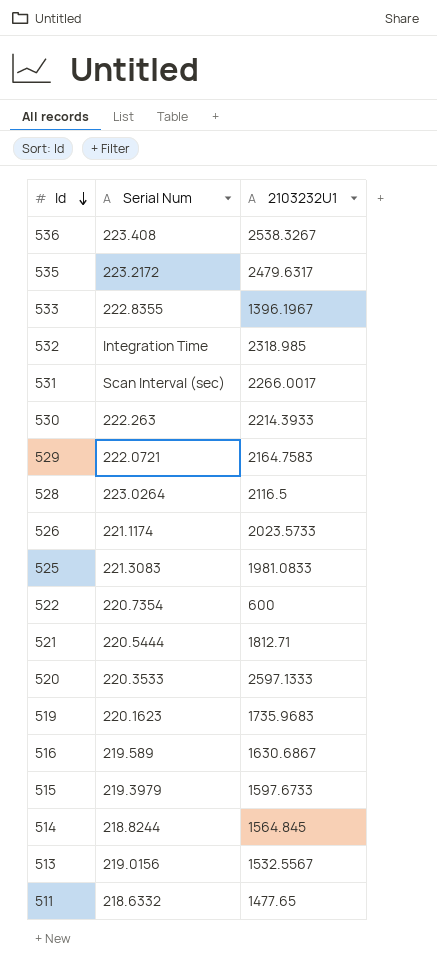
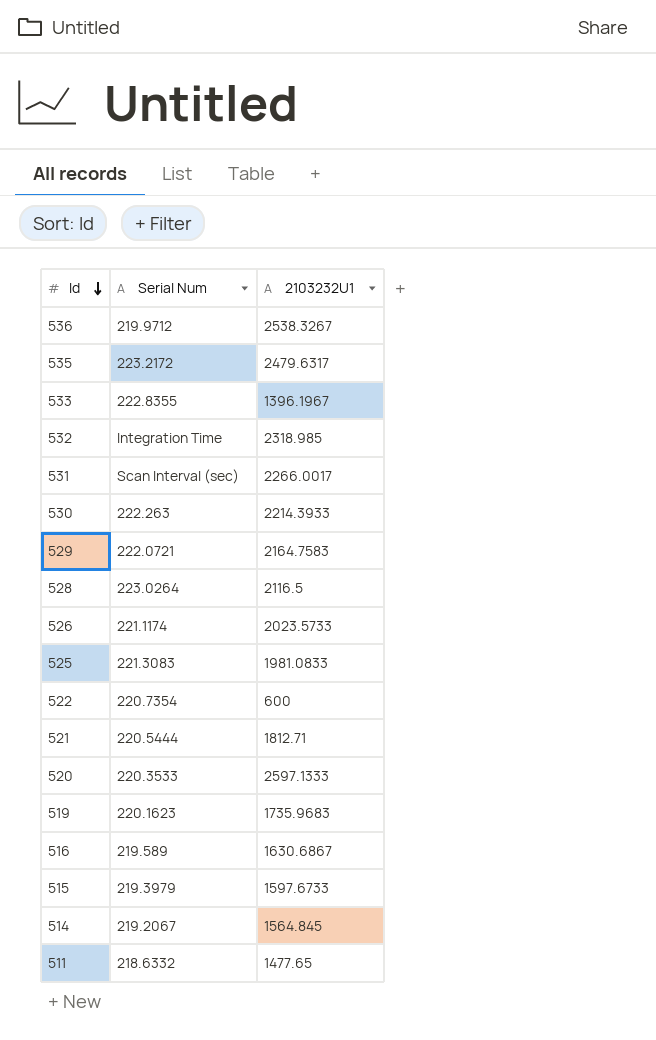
row 513: 219.0156 | 1532.5567 -> none
536 | Serial Num: 223.408 -> 219.9712
514 | Serial Num: 218.8244 -> 219.2067

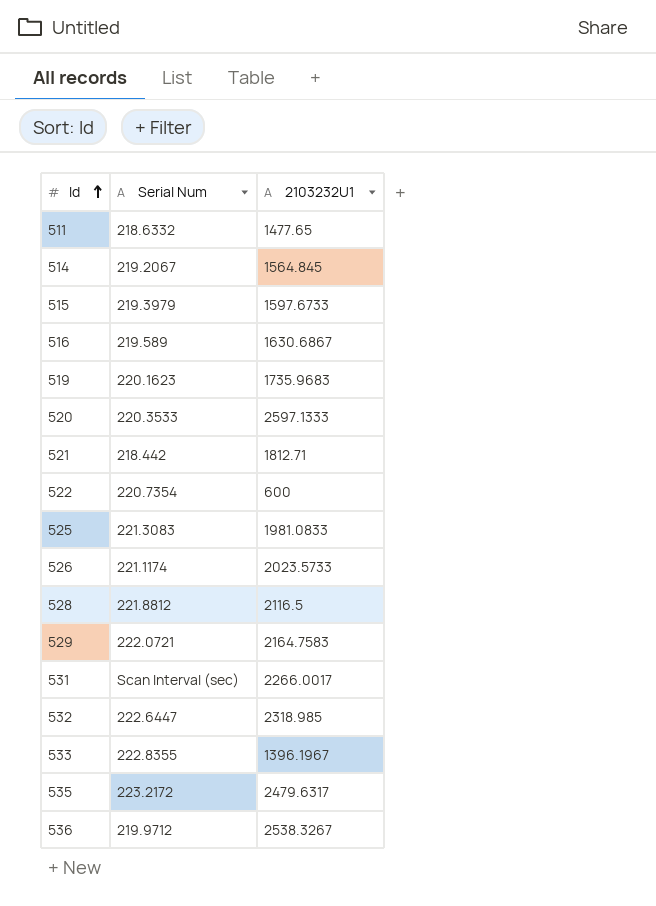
row order: Id descending -> Id ascending
row 530: 222.263 | 2214.3933 -> none
521 | Serial Num: 220.5444 -> 218.442
528 | Serial Num: 223.0264 -> 221.8812
532 | Serial Num: Integration Time -> 222.6447

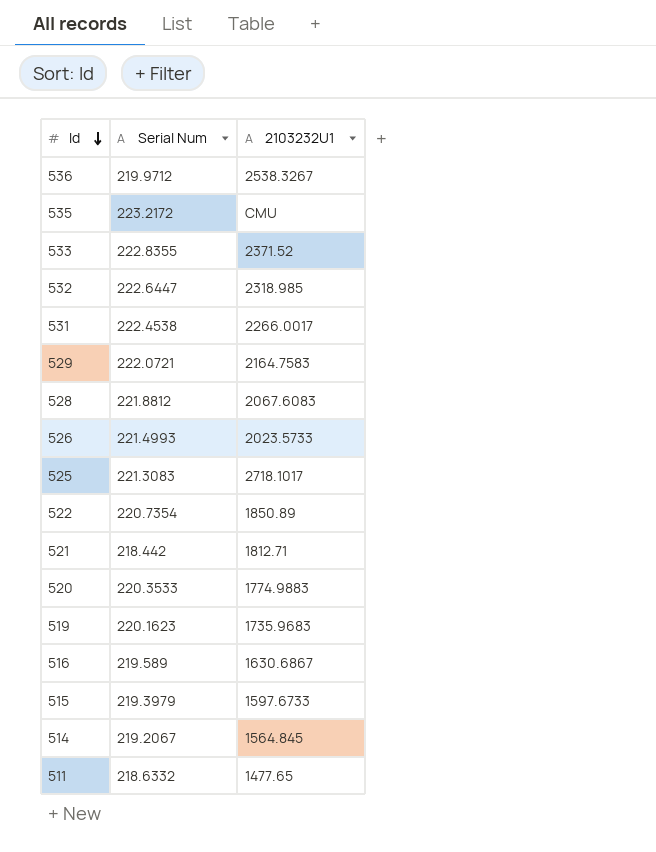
row order: Id ascending -> Id descending
535 | 2103232U1: 2479.6317 -> CMU
533 | 2103232U1: 1396.1967 -> 2371.52
531 | Serial Num: Scan Interval (sec) -> 222.4538
528 | 2103232U1: 2116.5 -> 2067.6083
526 | Serial Num: 221.1174 -> 221.4993
525 | 2103232U1: 1981.0833 -> 2718.1017
522 | 2103232U1: 600 -> 1850.89
520 | 2103232U1: 2597.1333 -> 1774.9883

